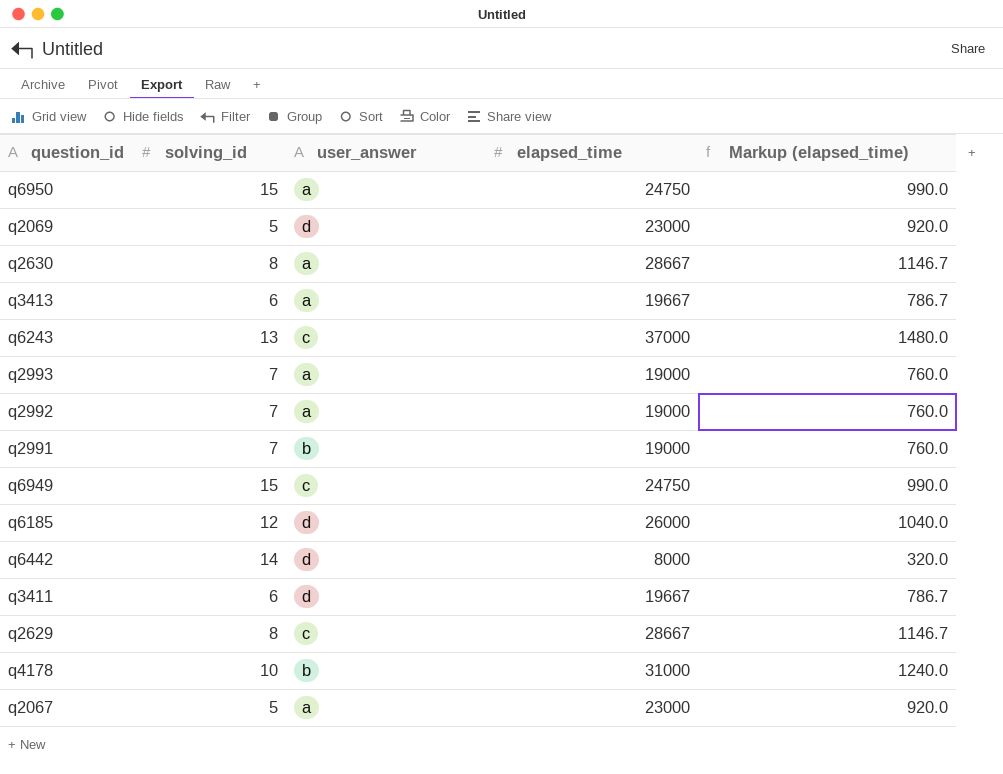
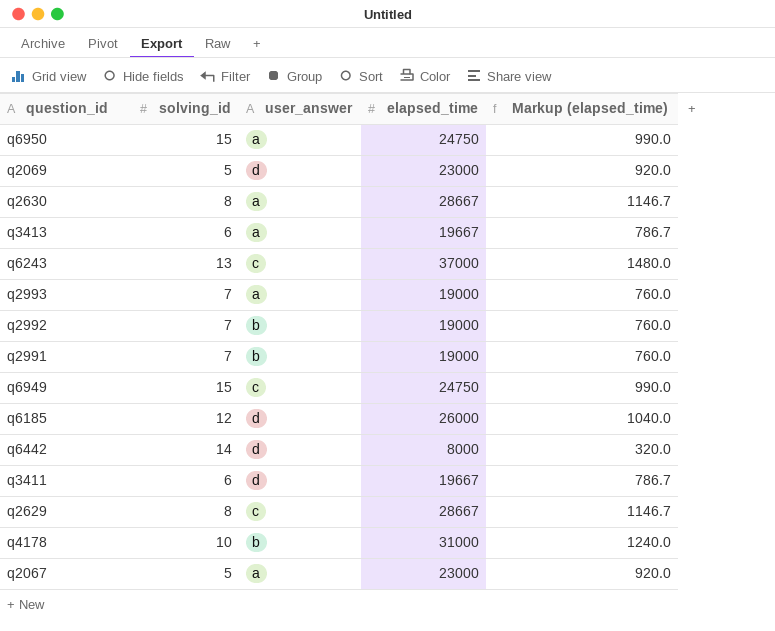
q2992 | user_answer: a -> b

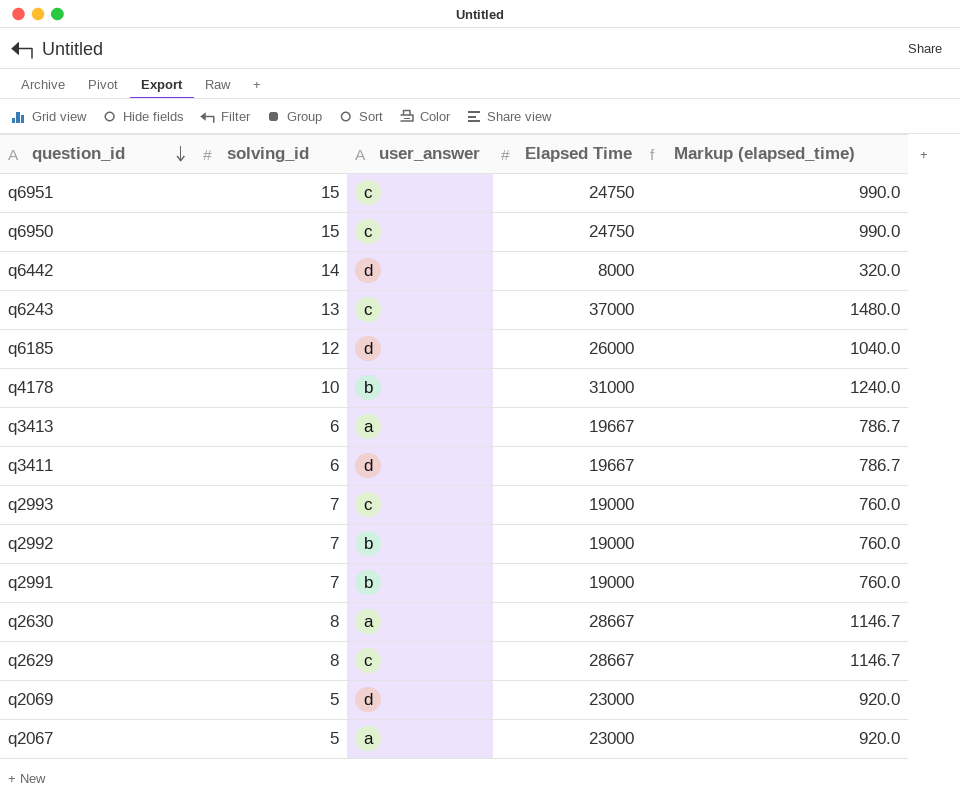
row order: none -> question_id descending
column name: elapsed_time -> Elapsed Time
row q6949: 15 | c | 24750 | 990.0 -> none
row q6951: none -> 15 | c | 24750 | 990.0
q6950 | user_answer: a -> c
q2993 | user_answer: a -> c

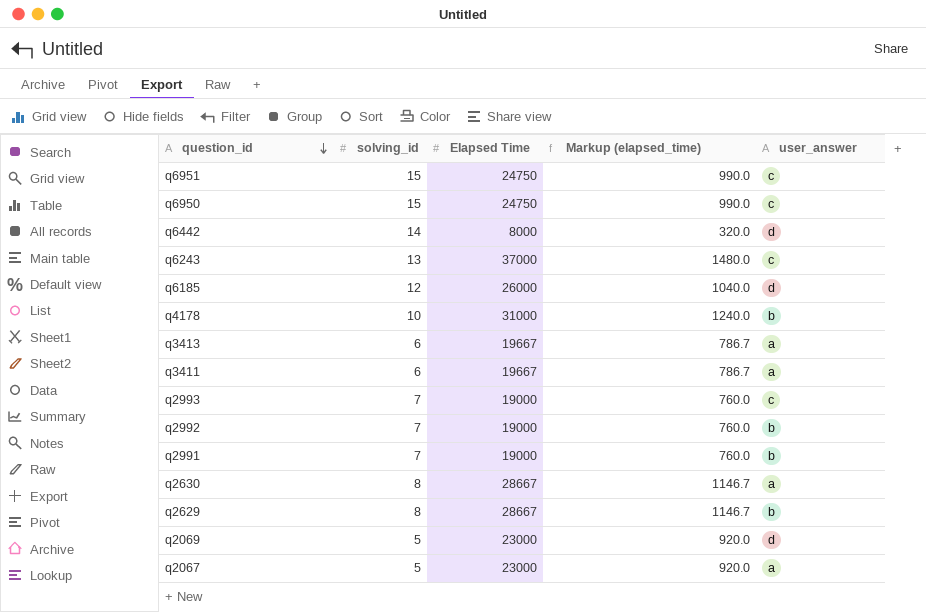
column user_answer | position: 3 -> 5
q3411 | user_answer: d -> a
q2629 | user_answer: c -> b

